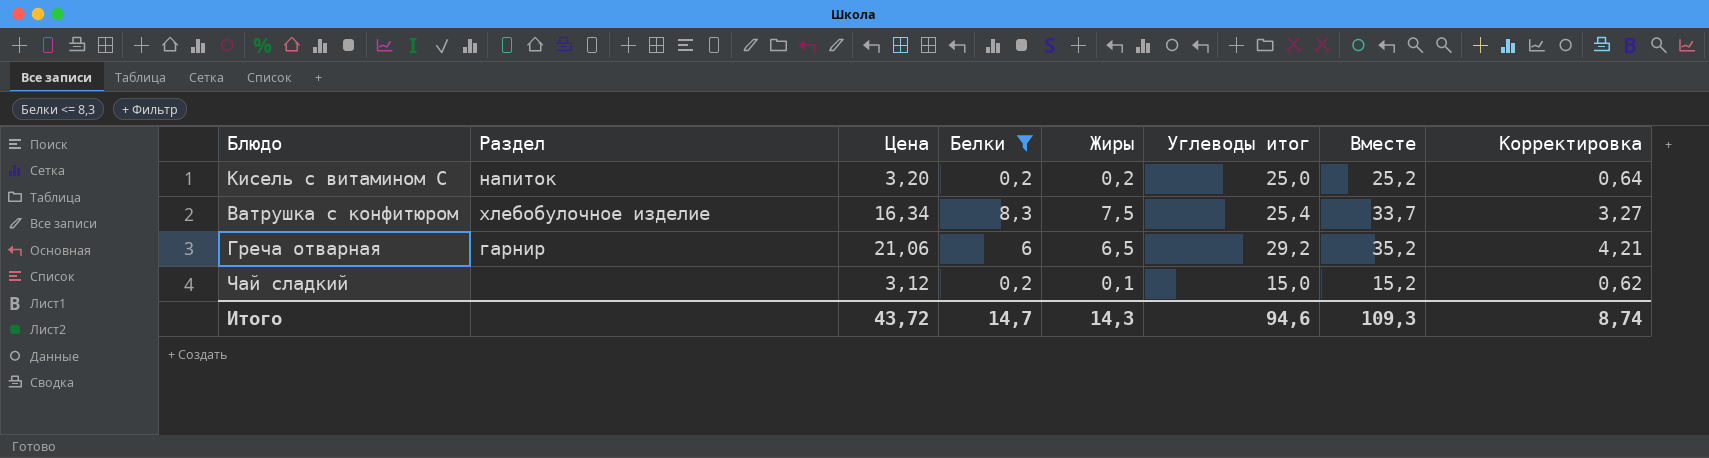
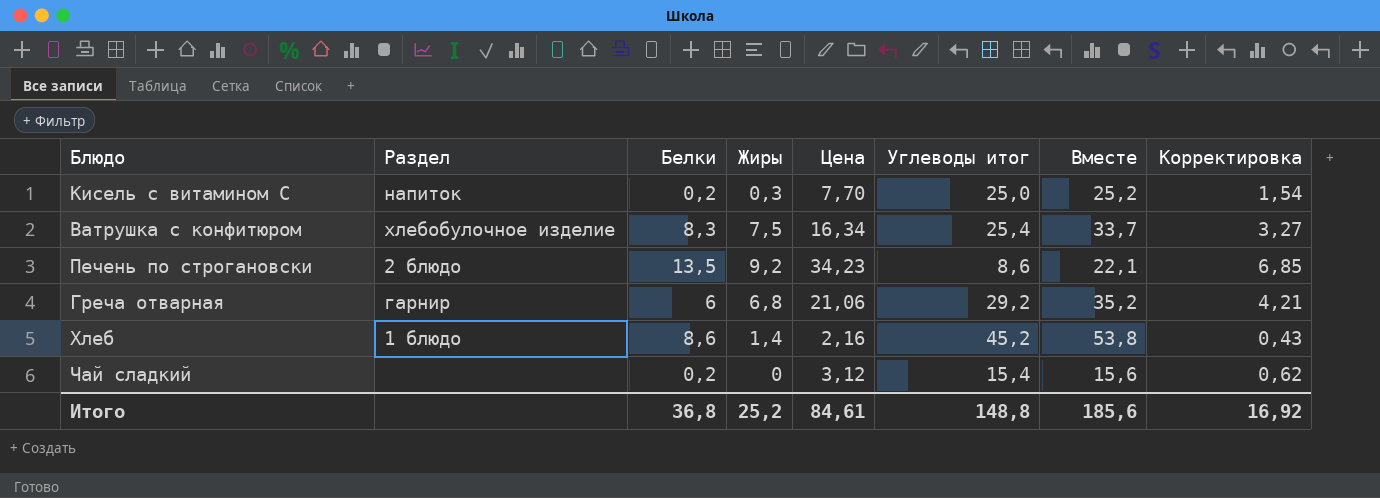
filter: Белки <= 8,3 -> none
column Цена | position: 3 -> 5
Кисель с витамином С | Жиры: 0,2 -> 0,3
Кисель с витамином С | Цена: 3,20 -> 7,70
Кисель с витамином С | Корректировка: 0,64 -> 1,54
Греча отварная | Жиры: 6,5 -> 6,8
Чай сладкий | Жиры: 0,1 -> 0
Чай сладкий | Углеводы итог: 15,0 -> 15,4
Чай сладкий | Вместе: 15,2 -> 15,6
Итого | Белки: 14,7 -> 36,8
Итого | Жиры: 14,3 -> 25,2
Итого | Цена: 43,72 -> 84,61
Итого | Углеводы итог: 94,6 -> 148,8
Итого | Вместе: 109,3 -> 185,6
Итого | Корректировка: 8,74 -> 16,92

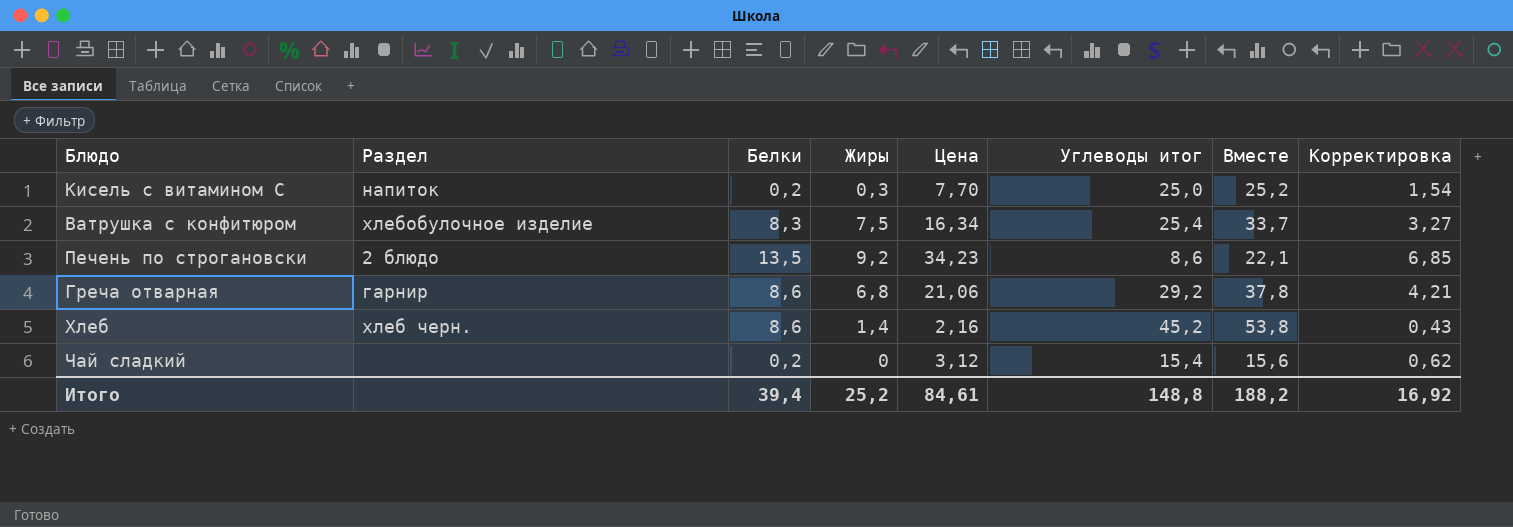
Греча отварная | Белки: 6 -> 8,6
Греча отварная | Вместе: 35,2 -> 37,8
Хлеб | Раздел: 1 блюдо -> хлеб черн.
Итого | Белки: 36,8 -> 39,4
Итого | Вместе: 185,6 -> 188,2

